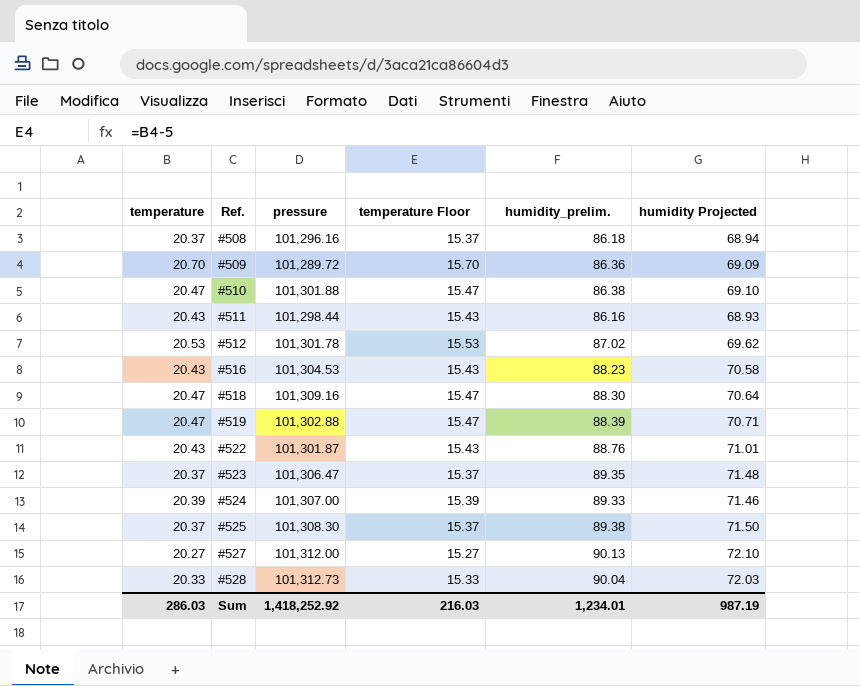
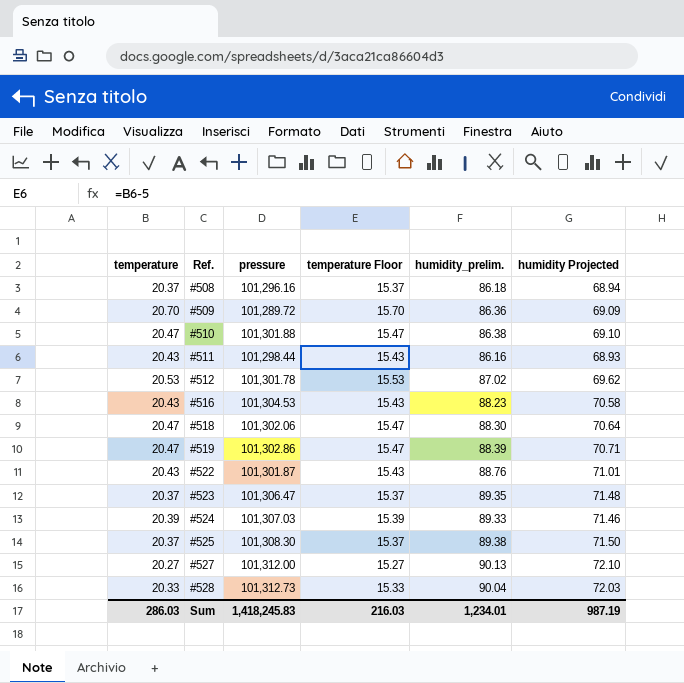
#518 | pressure: 101,309.16 -> 101,302.06
#519 | pressure: 101,302.88 -> 101,302.86
#524 | pressure: 101,307.00 -> 101,307.03
Sum | pressure: 1,418,252.92 -> 1,418,245.83

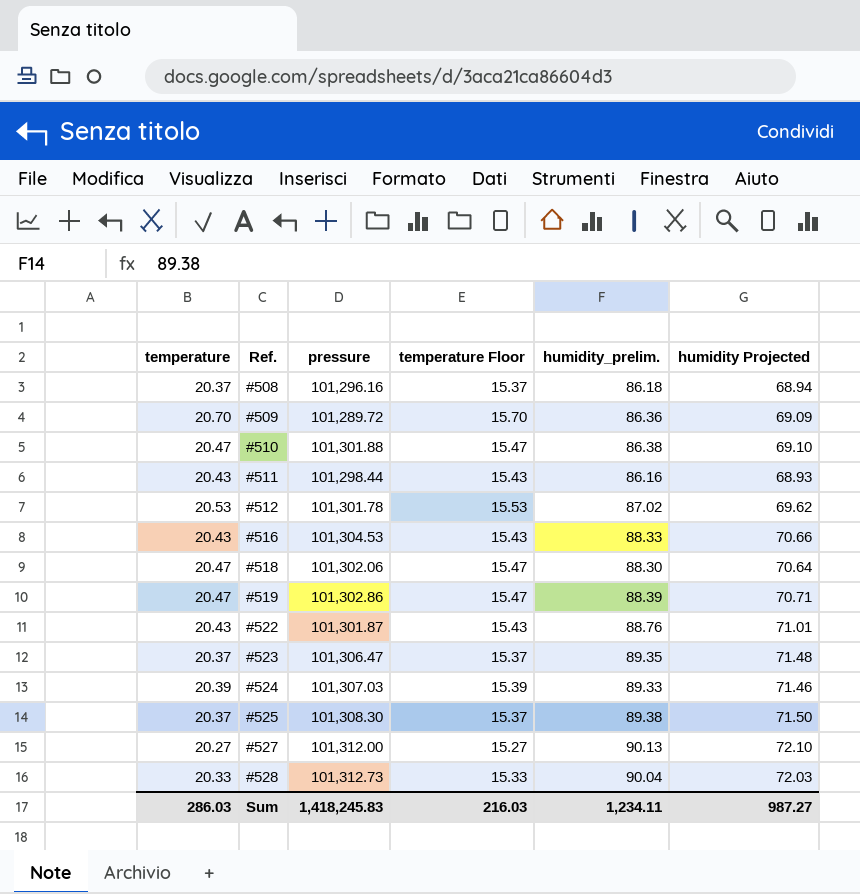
#516 | humidity_prelim.: 88.23 -> 88.33
#516 | humidity Projected: 70.58 -> 70.66
Sum | humidity_prelim.: 1,234.01 -> 1,234.11
Sum | humidity Projected: 987.19 -> 987.27

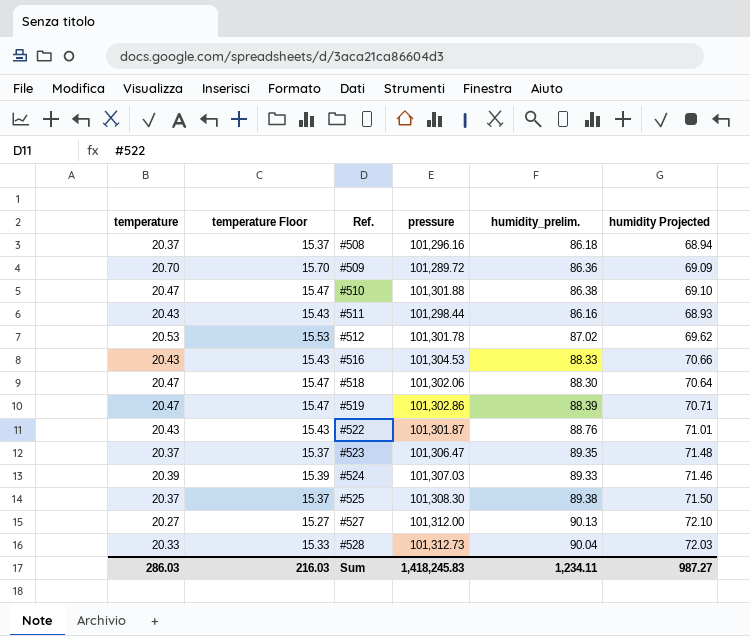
column temperature Floor | position: 4 -> 2

